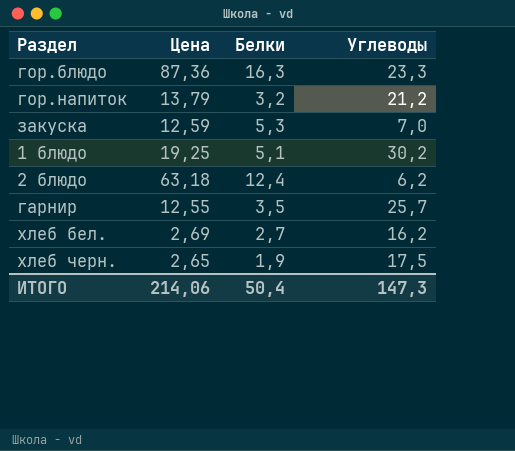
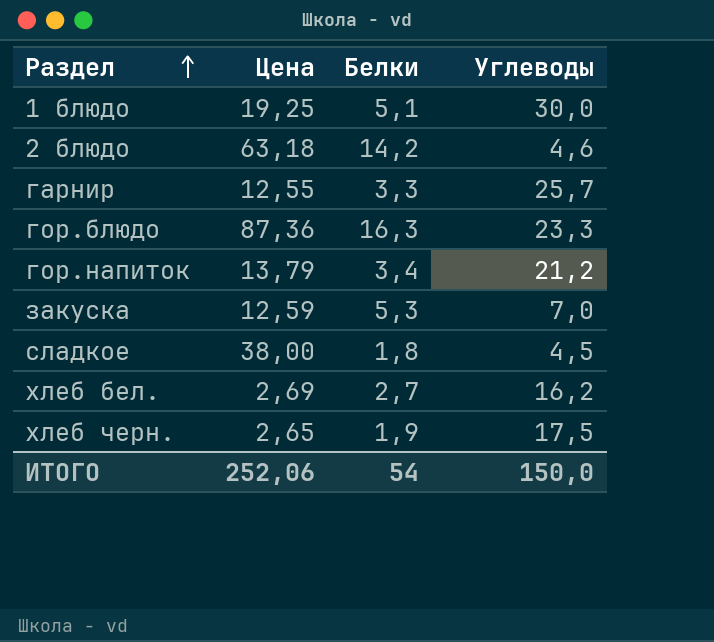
row order: none -> Раздел ascending
1 блюдо | Углеводы: 30,2 -> 30,0
2 блюдо | Белки: 12,4 -> 14,2
2 блюдо | Углеводы: 6,2 -> 4,6
гарнир | Белки: 3,5 -> 3,3
гор.напиток | Белки: 3,2 -> 3,4
row сладкое: none -> 38,00 | 1,8 | 4,5
ИТОГО | Цена: 214,06 -> 252,06
ИТОГО | Белки: 50,4 -> 54
ИТОГО | Углеводы: 147,3 -> 150,0

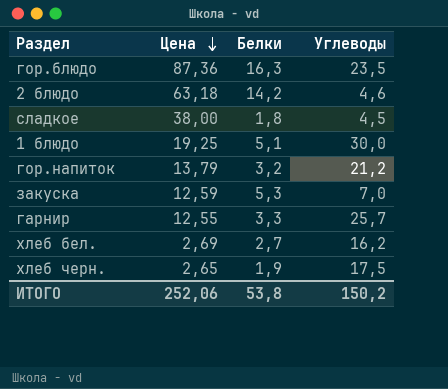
row order: Раздел ascending -> Цена descending
гор.блюдо | Углеводы: 23,3 -> 23,5
гор.напиток | Белки: 3,4 -> 3,2
ИТОГО | Белки: 54 -> 53,8
ИТОГО | Углеводы: 150,0 -> 150,2

